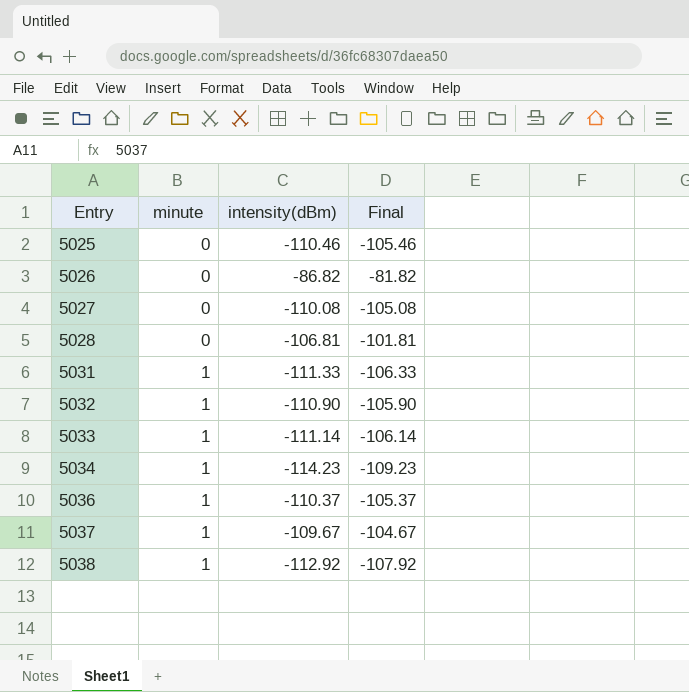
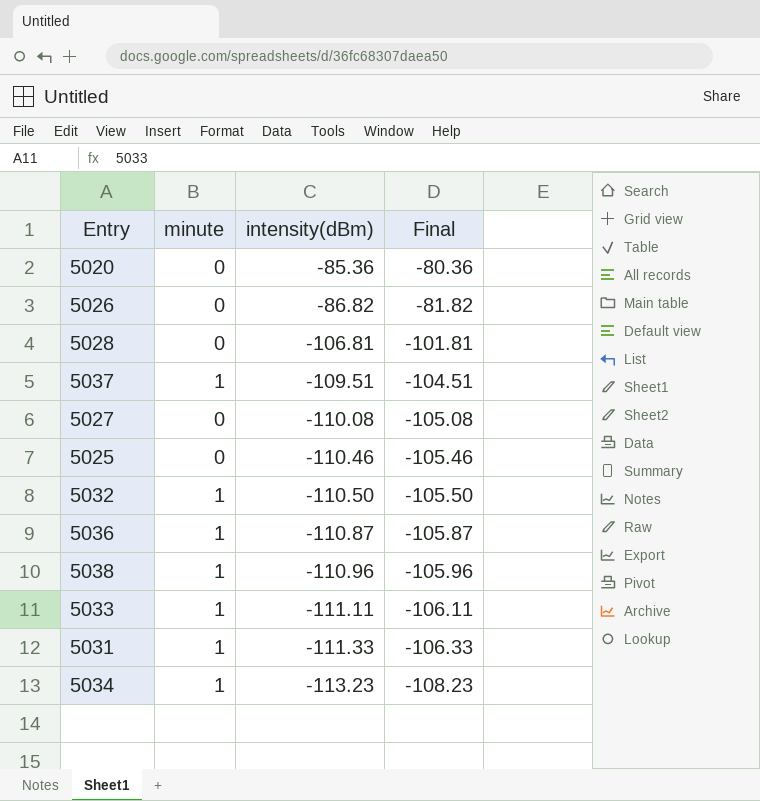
row order: Entry ascending -> intensity(dBm) descending
row 5020: none -> 0 | -85.36 | -80.36
5037 | intensity(dBm): -109.67 -> -109.51
5037 | Final: -104.67 -> -104.51
5032 | intensity(dBm): -110.90 -> -110.50
5032 | Final: -105.90 -> -105.50
5036 | intensity(dBm): -110.37 -> -110.87
5036 | Final: -105.37 -> -105.87
5038 | intensity(dBm): -112.92 -> -110.96
5038 | Final: -107.92 -> -105.96
5033 | intensity(dBm): -111.14 -> -111.11
5033 | Final: -106.14 -> -106.11
5034 | intensity(dBm): -114.23 -> -113.23
5034 | Final: -109.23 -> -108.23

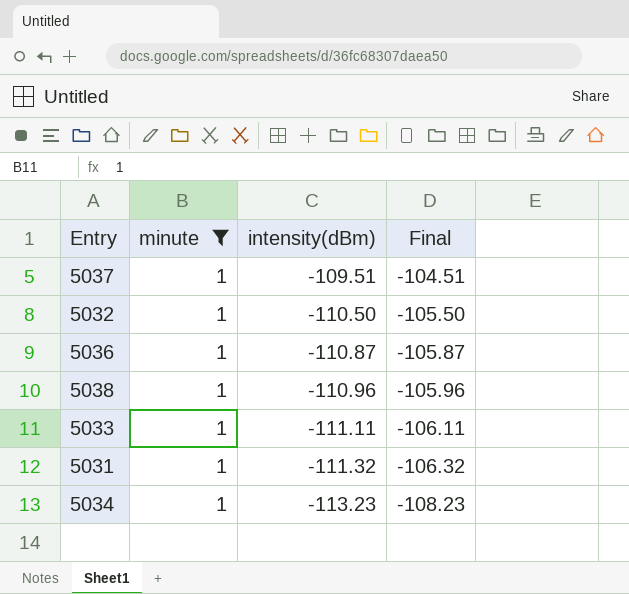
filter: none -> minute = 1
5031 | intensity(dBm): -111.33 -> -111.32
5031 | Final: -106.33 -> -106.32

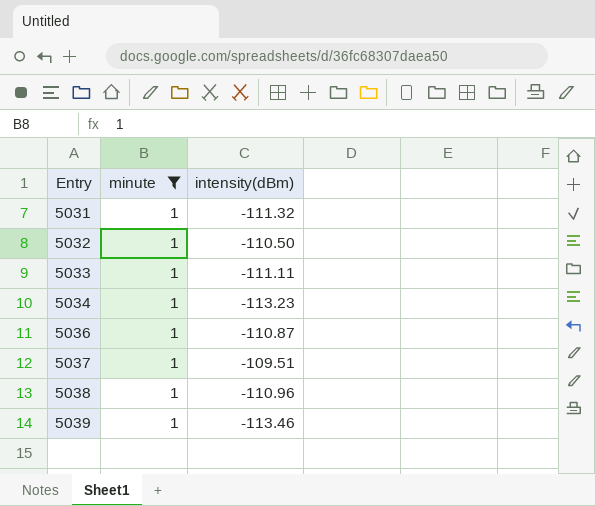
row order: intensity(dBm) descending -> Entry ascending
column Final | formula: [intensity(dBm)] + 5 -> none
row 5039: none -> 1 | -113.46

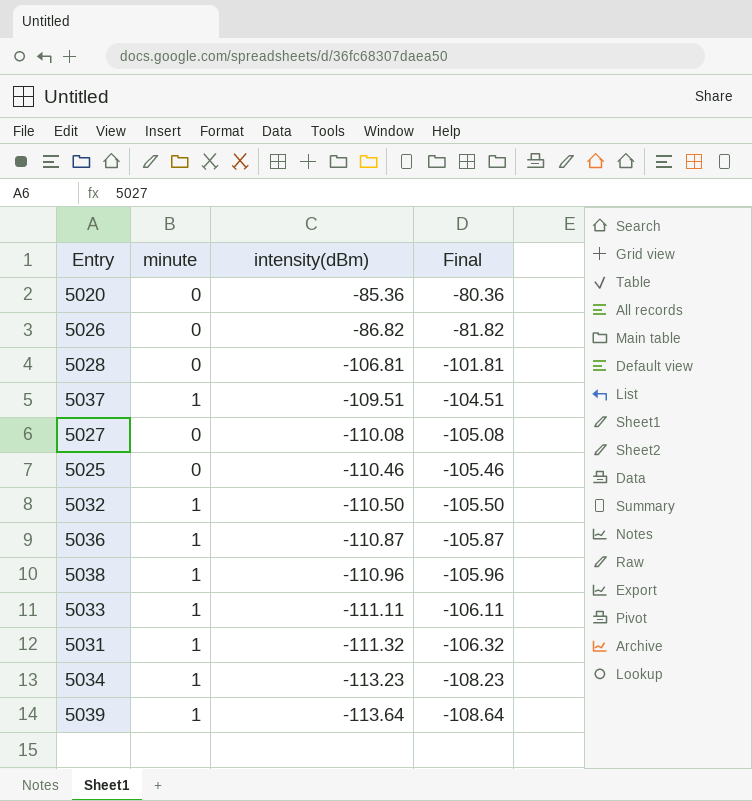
filter: minute = 1 -> none
row order: Entry ascending -> intensity(dBm) descending
column Final | formula: none -> [intensity(dBm)] + 5
5039 | intensity(dBm): -113.46 -> -113.64

